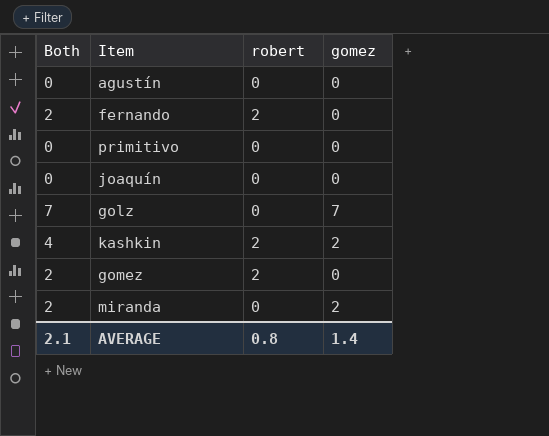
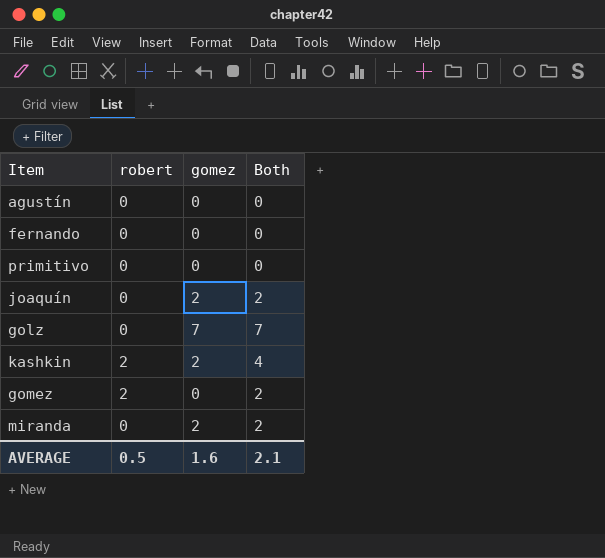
column Both | position: 1 -> 4
fernando | robert: 2 -> 0
fernando | Both: 2 -> 0
joaquín | gomez: 0 -> 2
joaquín | Both: 0 -> 2
AVERAGE | robert: 0.8 -> 0.5
AVERAGE | gomez: 1.4 -> 1.6

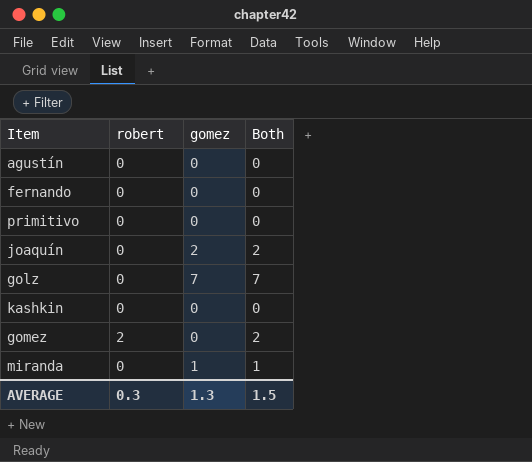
kashkin | robert: 2 -> 0
kashkin | gomez: 2 -> 0
kashkin | Both: 4 -> 0
miranda | gomez: 2 -> 1
miranda | Both: 2 -> 1
AVERAGE | robert: 0.5 -> 0.3
AVERAGE | gomez: 1.6 -> 1.3
AVERAGE | Both: 2.1 -> 1.5

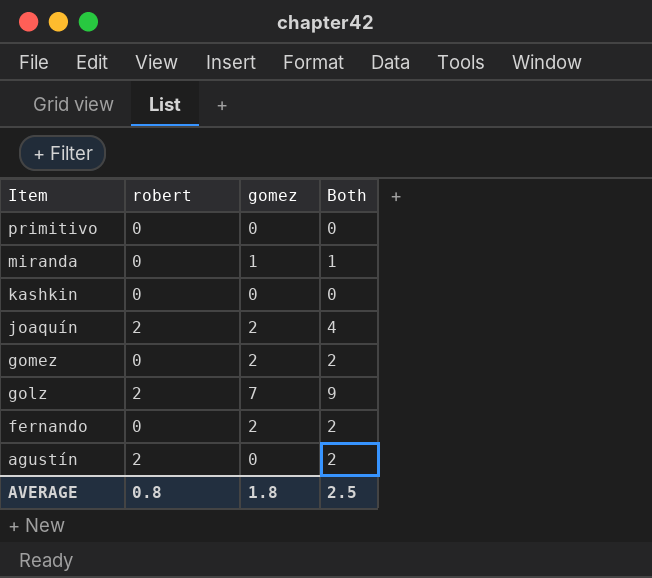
row order: none -> Item descending
joaquín | robert: 0 -> 2
joaquín | Both: 2 -> 4
gomez | robert: 2 -> 0
gomez | gomez: 0 -> 2
golz | robert: 0 -> 2
golz | Both: 7 -> 9
fernando | gomez: 0 -> 2
fernando | Both: 0 -> 2
agustín | robert: 0 -> 2
agustín | Both: 0 -> 2
AVERAGE | robert: 0.3 -> 0.8
AVERAGE | gomez: 1.3 -> 1.8
AVERAGE | Both: 1.5 -> 2.5

